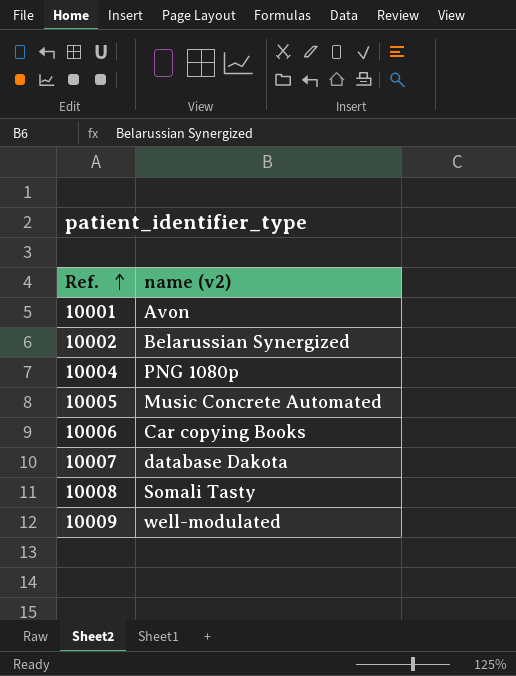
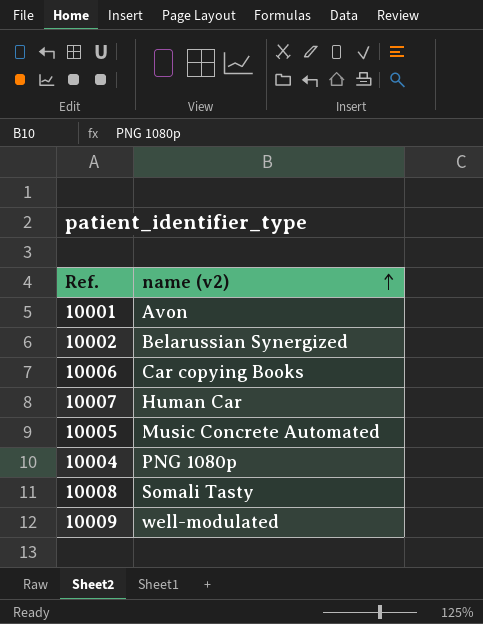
row order: Ref. ascending -> name (v2) ascending
10007 | name (v2): database Dakota -> Human Car

